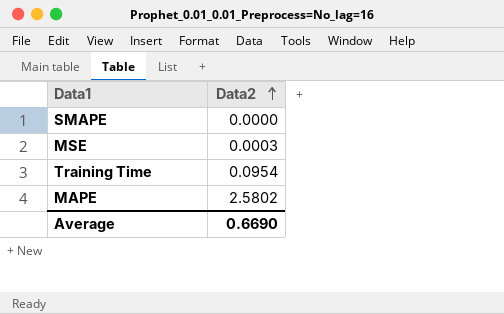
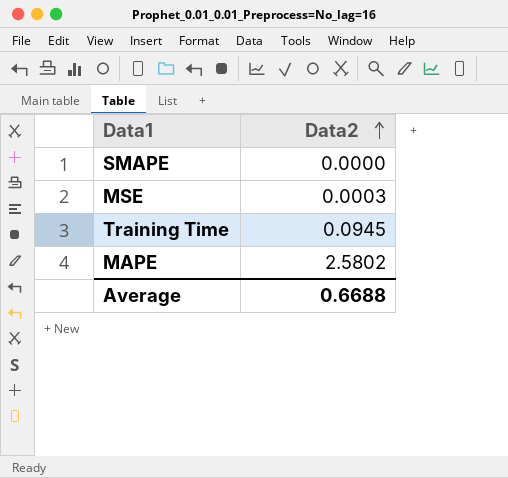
Training Time | Data2: 0.0954 -> 0.0945
Average | Data2: 0.6690 -> 0.6688

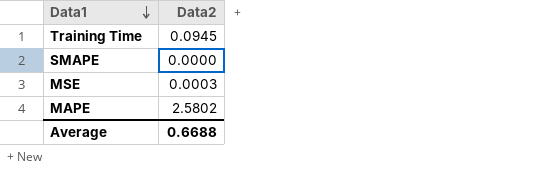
row order: Data2 ascending -> Data1 descending

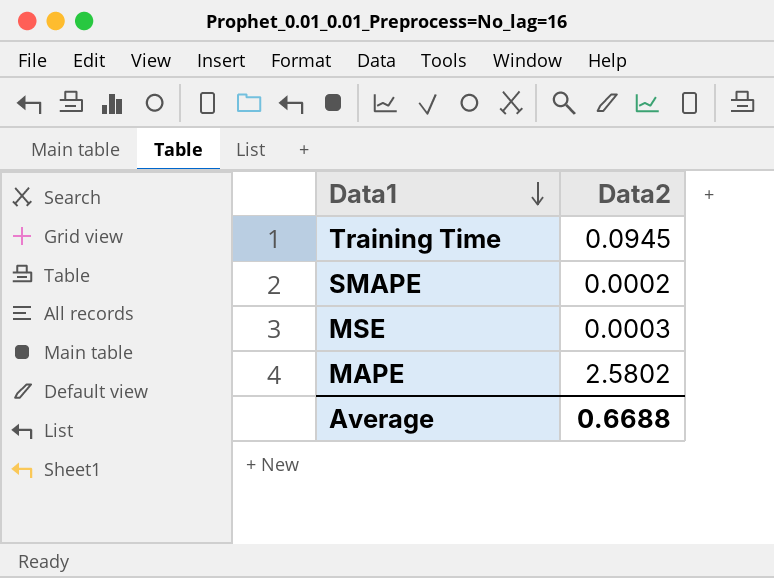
SMAPE | Data2: 0.0000 -> 0.0002

